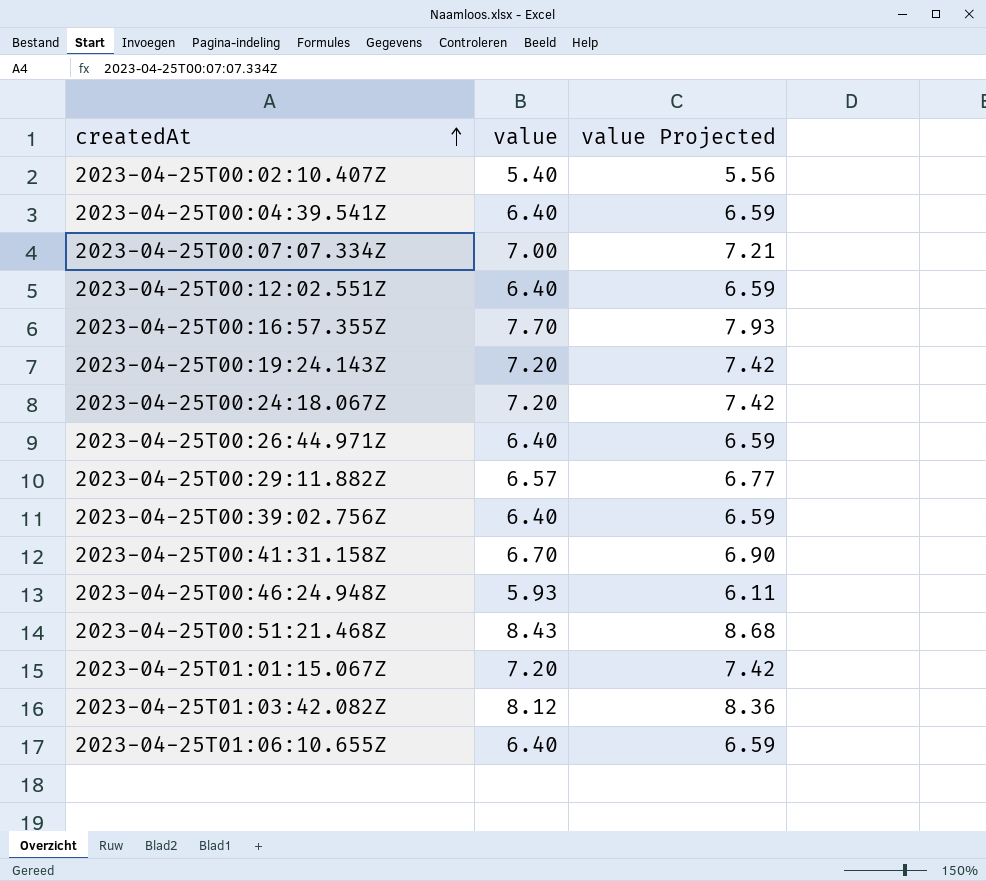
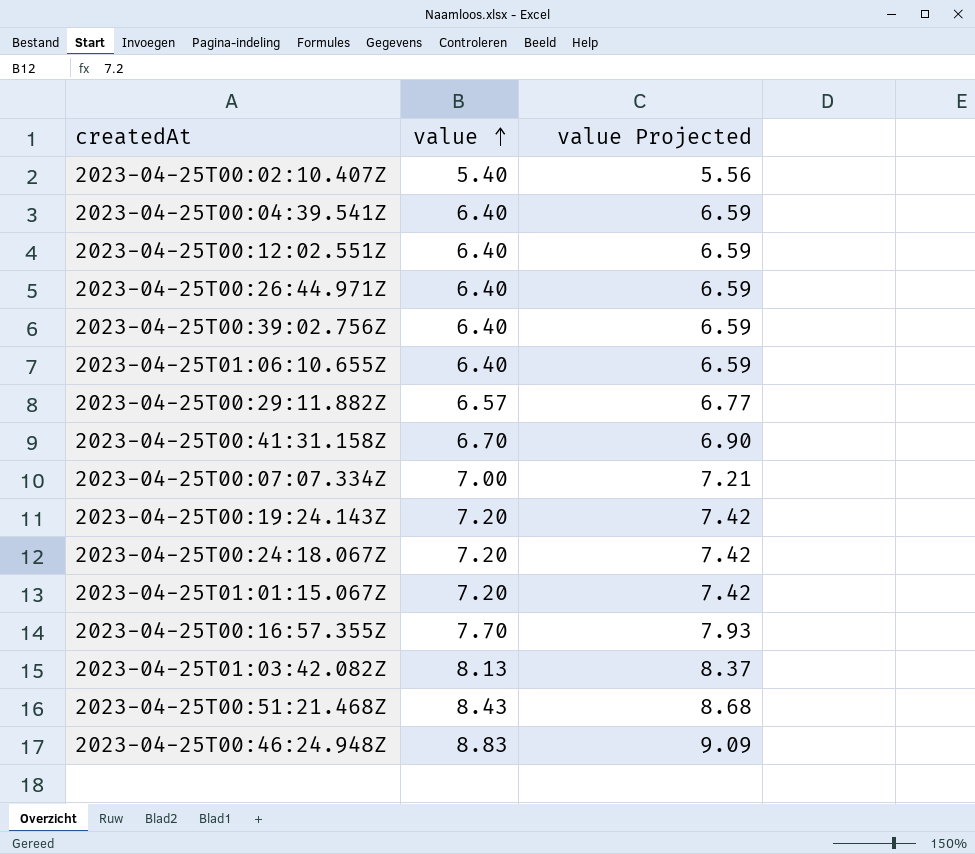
row order: createdAt ascending -> value ascending
2023-04-25T01:03:42.082Z | value: 8.12 -> 8.13
2023-04-25T01:03:42.082Z | value Projected: 8.36 -> 8.37
2023-04-25T00:46:24.948Z | value: 5.93 -> 8.83
2023-04-25T00:46:24.948Z | value Projected: 6.11 -> 9.09

